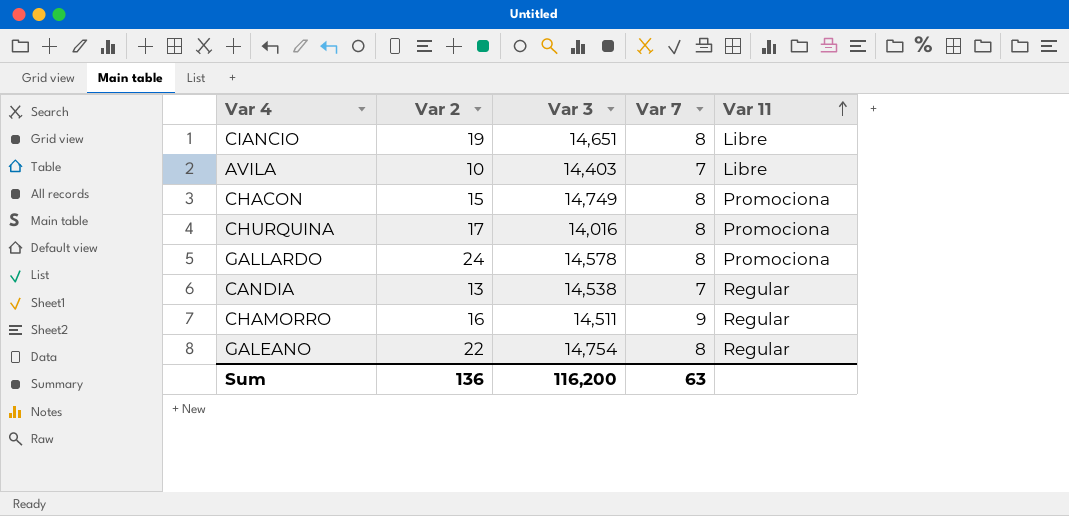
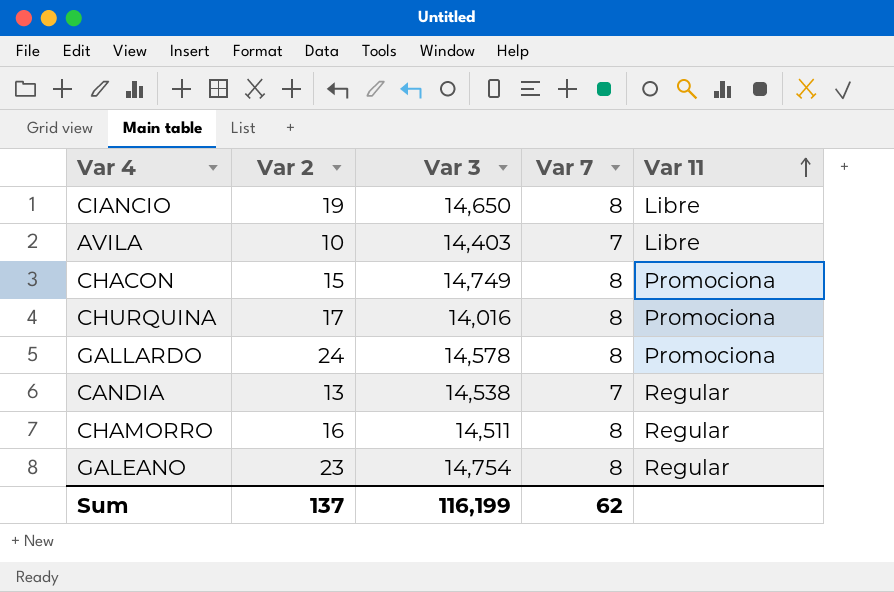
CIANCIO | Var 3: 14,651 -> 14,650
CHAMORRO | Var 7: 9 -> 8
GALEANO | Var 2: 22 -> 23
Sum | Var 2: 136 -> 137
Sum | Var 3: 116,200 -> 116,199
Sum | Var 7: 63 -> 62

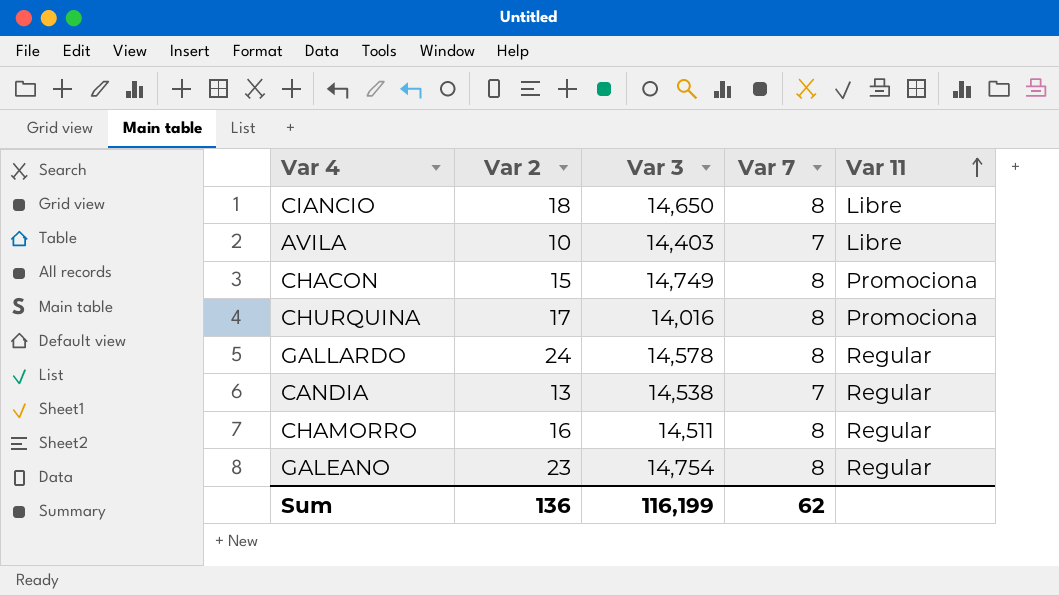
CIANCIO | Var 2: 19 -> 18
GALLARDO | Var 11: Promociona -> Regular
Sum | Var 2: 137 -> 136

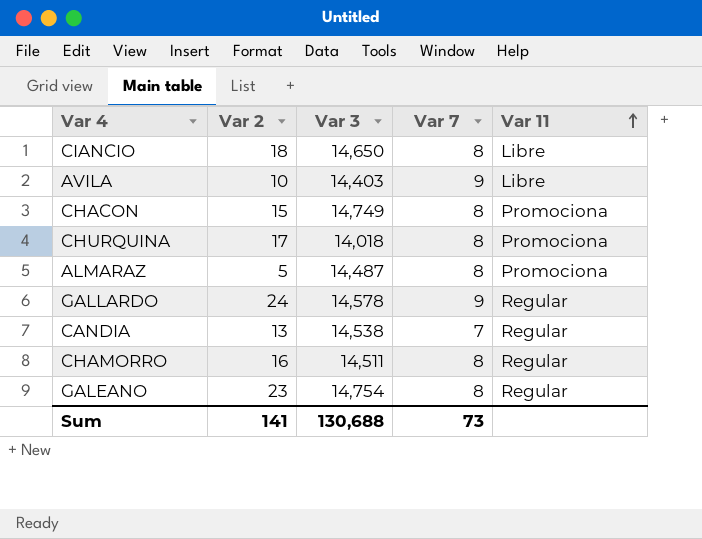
AVILA | Var 7: 7 -> 9
CHURQUINA | Var 3: 14,016 -> 14,018
row ALMARAZ: none -> 5 | 14,487 | 8 | Promociona
GALLARDO | Var 7: 8 -> 9
Sum | Var 2: 136 -> 141
Sum | Var 3: 116,199 -> 130,688
Sum | Var 7: 62 -> 73

